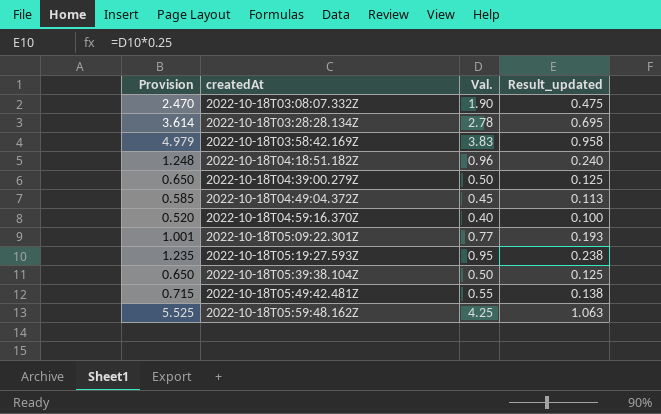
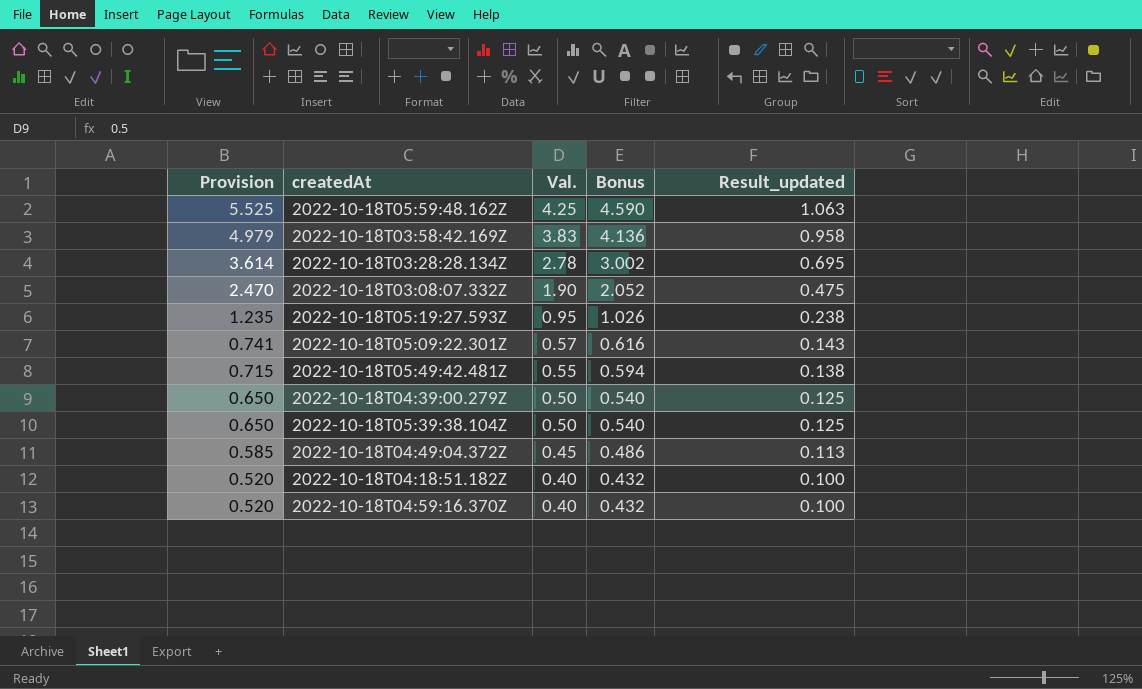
row order: createdAt ascending -> Provision descending
column Bonus | formula: none -> [Val.] * 1.08
2022-10-18T05:09:22.301Z | Provision: 1.001 -> 0.741
2022-10-18T05:09:22.301Z | Val.: 0.77 -> 0.57
2022-10-18T05:09:22.301Z | Result_updated: 0.193 -> 0.143
2022-10-18T04:18:51.182Z | Provision: 1.248 -> 0.520
2022-10-18T04:18:51.182Z | Val.: 0.96 -> 0.40
2022-10-18T04:18:51.182Z | Result_updated: 0.240 -> 0.100

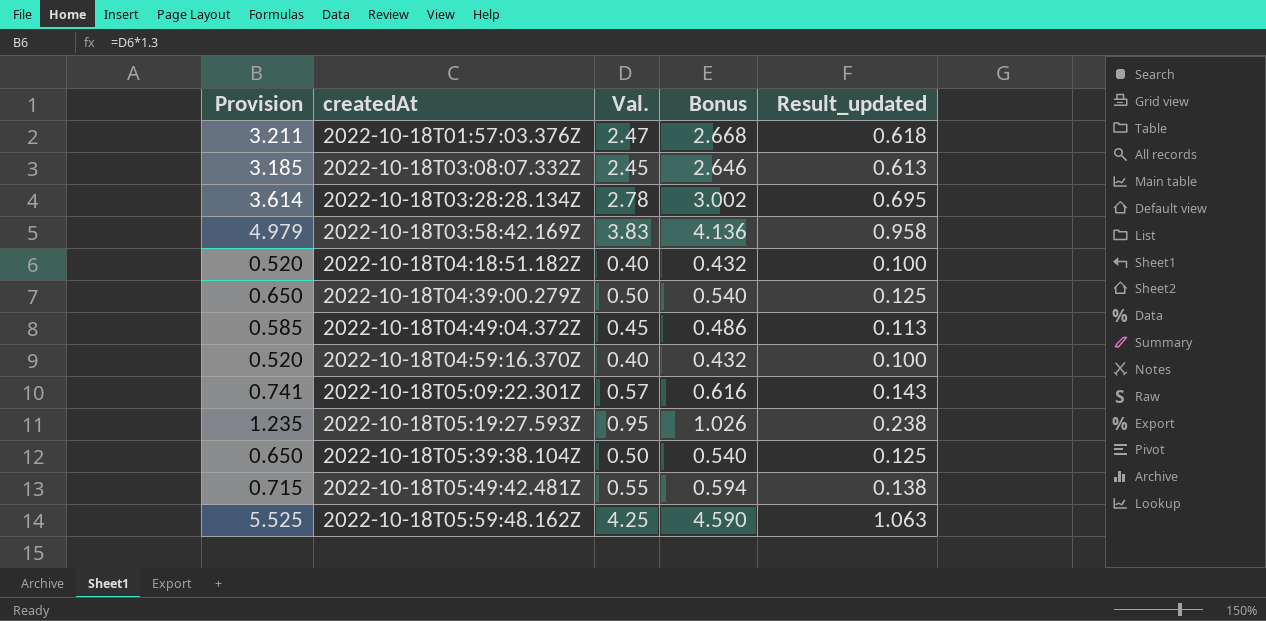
row order: Provision descending -> createdAt ascending
row 2022-10-18T01:57:03.376Z: none -> 3.211 | 2.47 | 2.668 | 0.618
2022-10-18T03:08:07.332Z | Provision: 2.470 -> 3.185
2022-10-18T03:08:07.332Z | Val.: 1.90 -> 2.45
2022-10-18T03:08:07.332Z | Bonus: 2.052 -> 2.646
2022-10-18T03:08:07.332Z | Result_updated: 0.475 -> 0.613

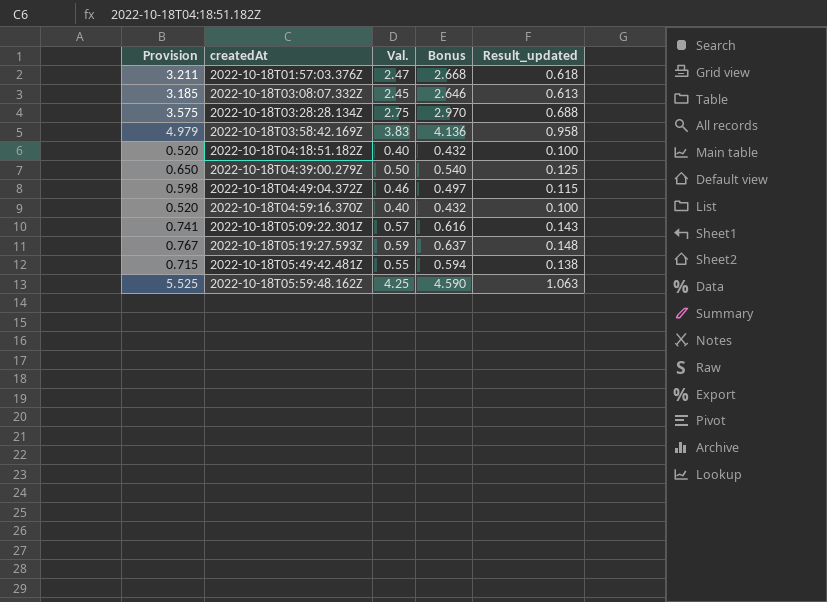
row 2022-10-18T05:39:38.104Z: 0.650 | 0.50 | 0.540 | 0.125 -> none
2022-10-18T03:28:28.134Z | Provision: 3.614 -> 3.575
2022-10-18T03:28:28.134Z | Val.: 2.78 -> 2.75
2022-10-18T03:28:28.134Z | Bonus: 3.002 -> 2.970
2022-10-18T03:28:28.134Z | Result_updated: 0.695 -> 0.688
2022-10-18T04:49:04.372Z | Provision: 0.585 -> 0.598
2022-10-18T04:49:04.372Z | Val.: 0.45 -> 0.46
2022-10-18T04:49:04.372Z | Bonus: 0.486 -> 0.497
2022-10-18T04:49:04.372Z | Result_updated: 0.113 -> 0.115
2022-10-18T05:19:27.593Z | Provision: 1.235 -> 0.767
2022-10-18T05:19:27.593Z | Val.: 0.95 -> 0.59
2022-10-18T05:19:27.593Z | Bonus: 1.026 -> 0.637
2022-10-18T05:19:27.593Z | Result_updated: 0.238 -> 0.148

